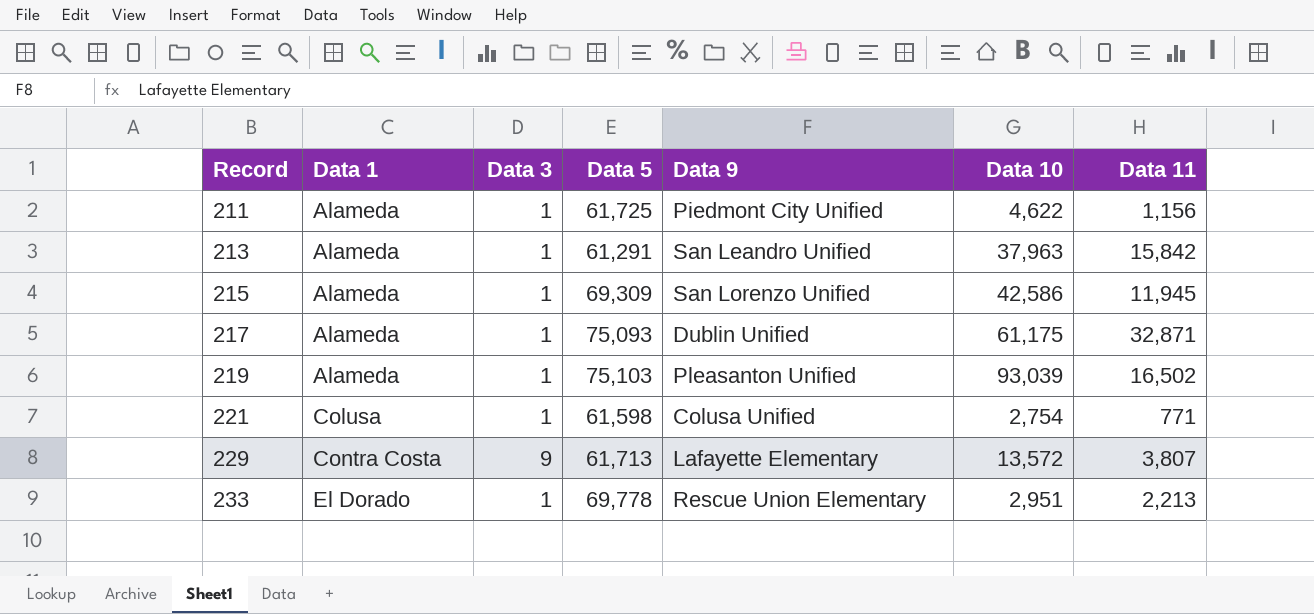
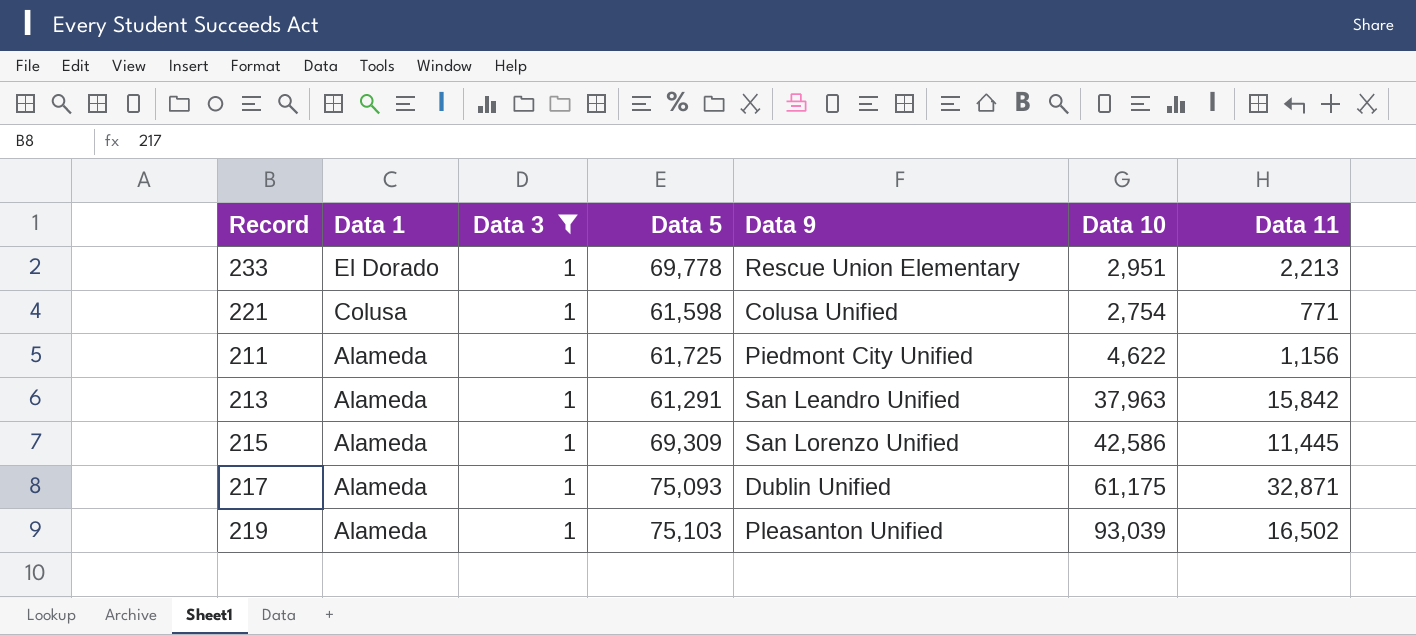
filter: none -> Data 3 = 1
row order: Record ascending -> Data 1 descending
215 | Data 11: 11,945 -> 11,445

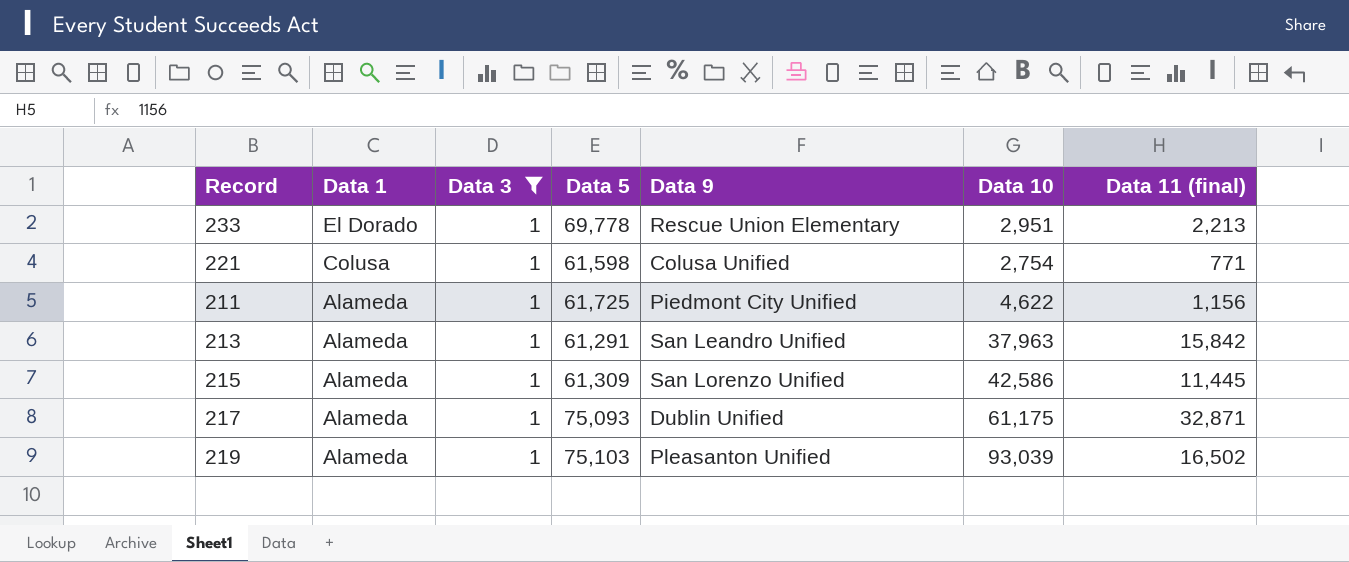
column name: Data 11 -> Data 11 (final)
215 | Data 5: 69,309 -> 61,309

